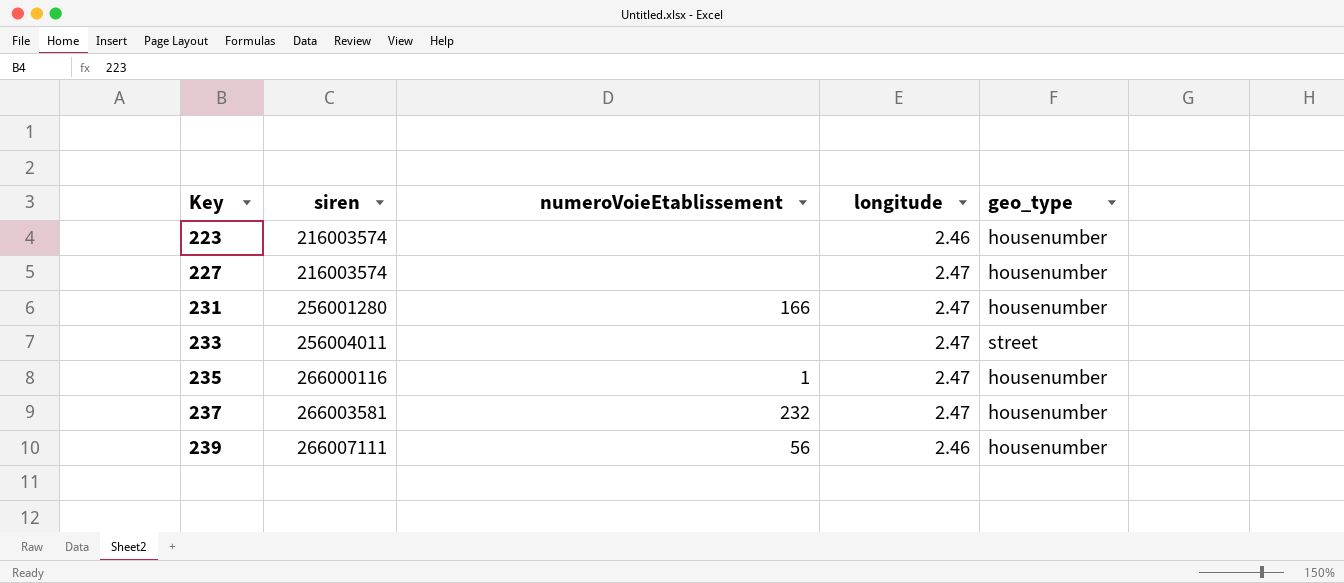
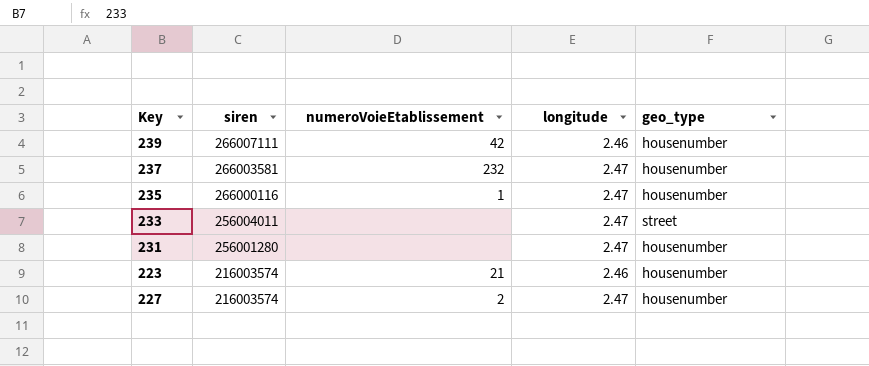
row order: Key ascending -> siren descending
239 | numeroVoieEtablissement: 56 -> 42
231 | numeroVoieEtablissement: 166 -> none
223 | numeroVoieEtablissement: none -> 21
227 | numeroVoieEtablissement: none -> 2

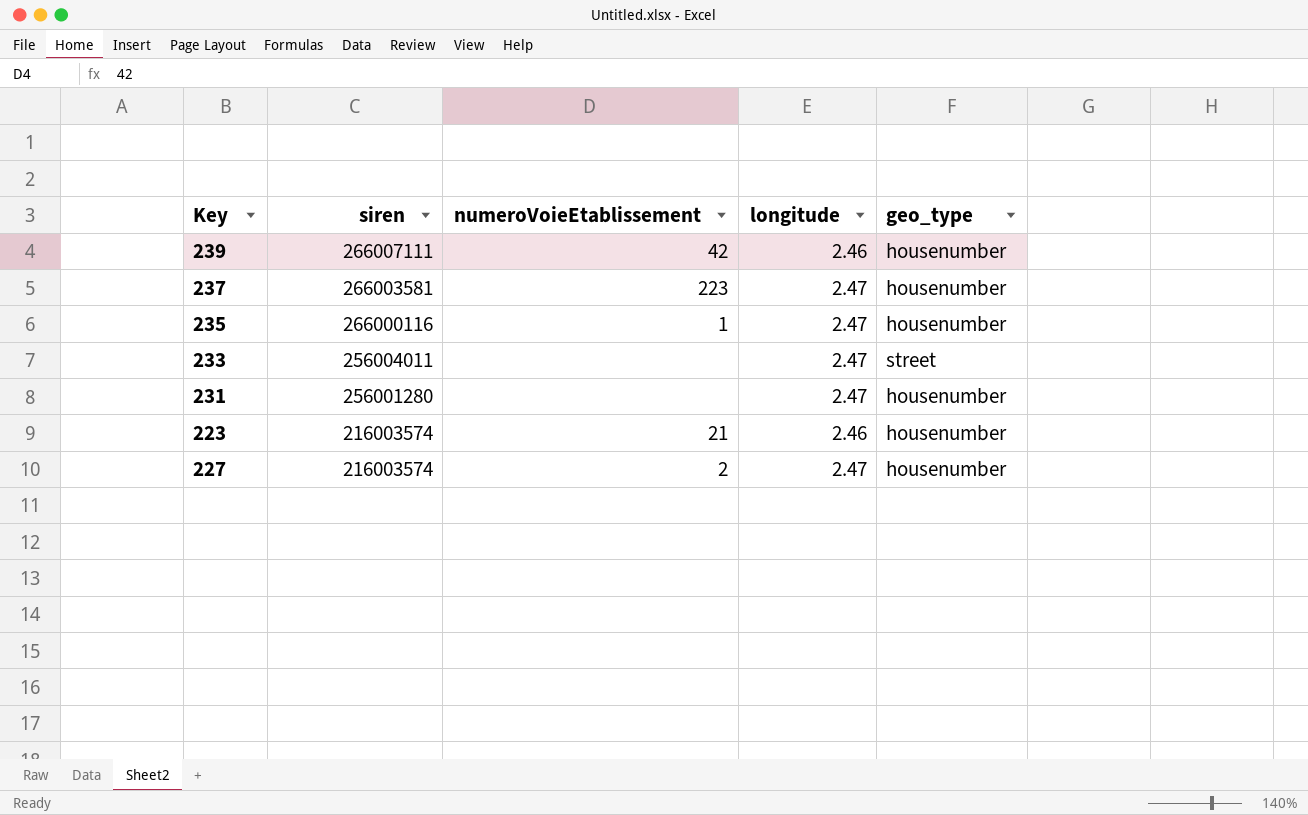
237 | numeroVoieEtablissement: 232 -> 223

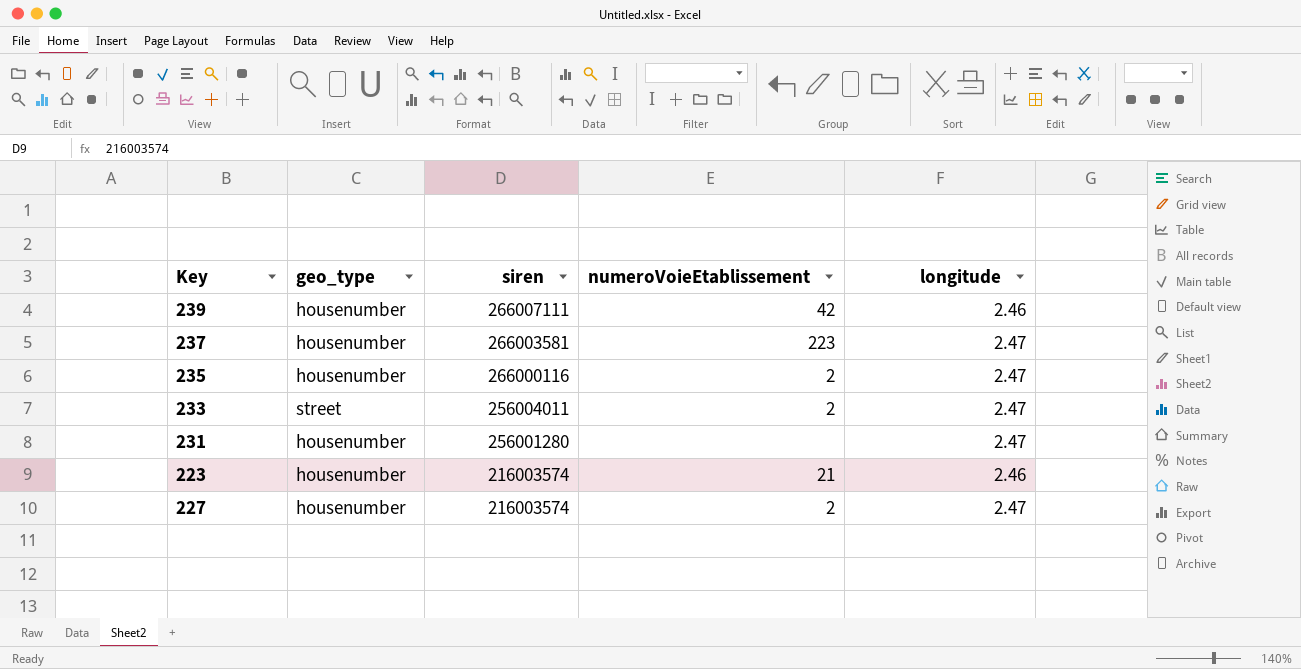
column geo_type | position: 5 -> 2
235 | numeroVoieEtablissement: 1 -> 2
233 | numeroVoieEtablissement: none -> 2

